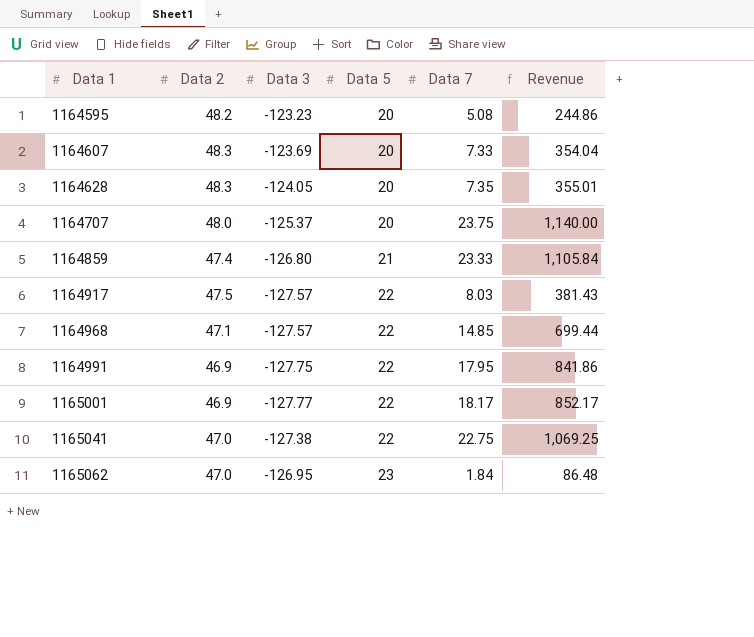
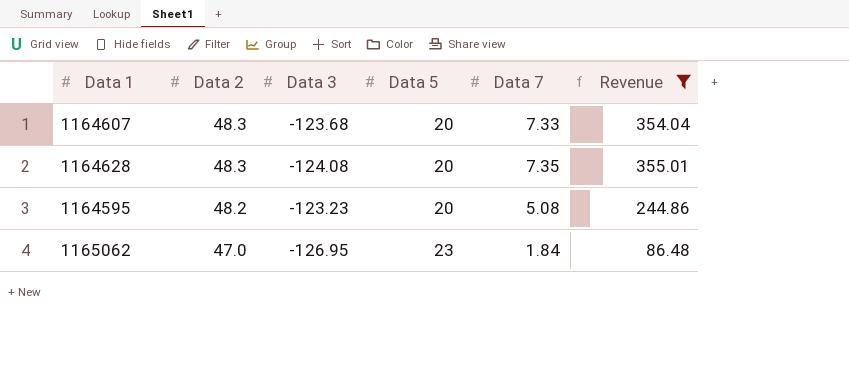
filter: none -> Revenue <= 355.01
row order: Data 1 ascending -> Data 2 descending
1164607 | Data 3: -123.69 -> -123.68
1164628 | Data 3: -124.05 -> -124.08

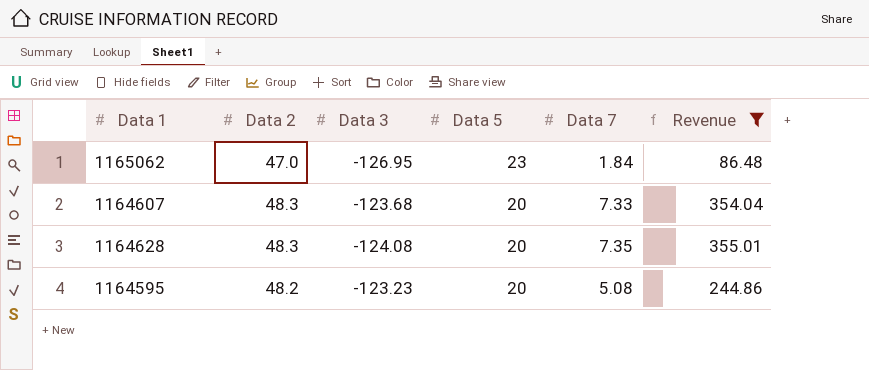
row order: Data 2 descending -> Data 5 descending

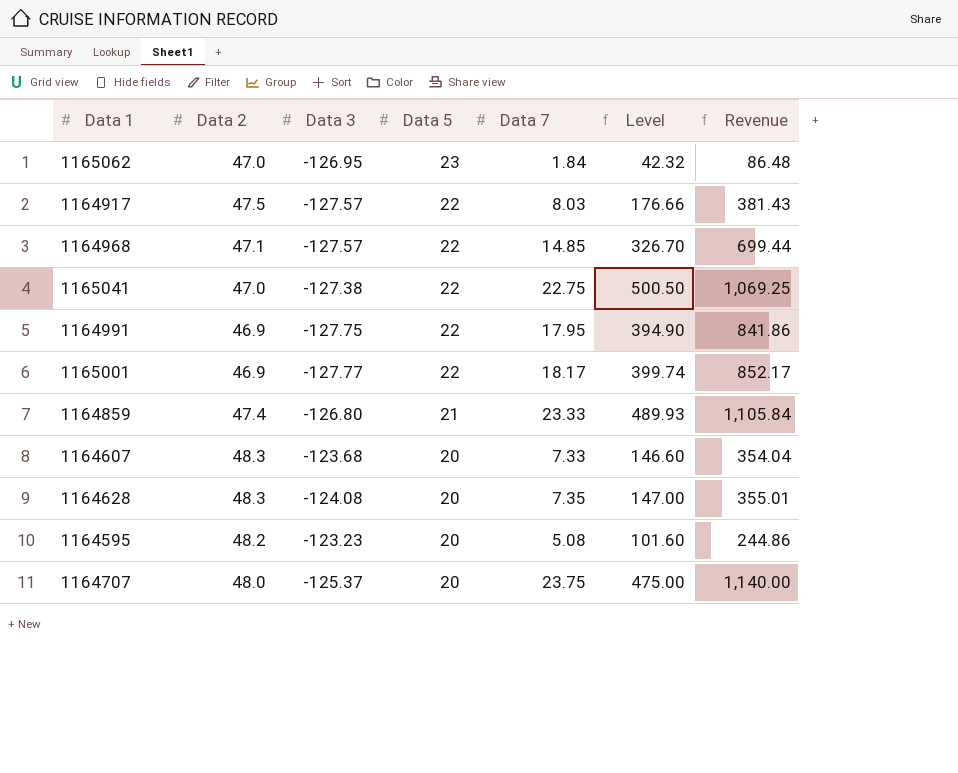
filter: Revenue <= 355.01 -> none
column Level | formula: none -> [Data 5] * [Data 7]

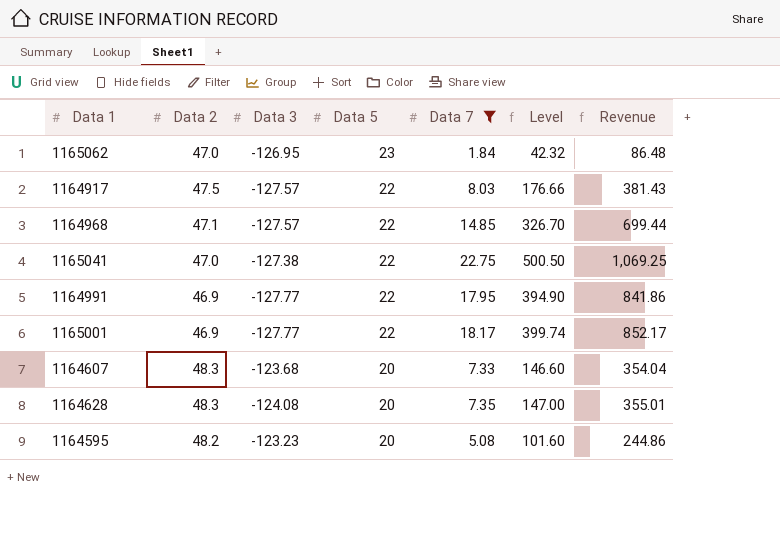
filter: none -> Data 7 <= 22.75
1164991 | Data 3: -127.75 -> -127.77

